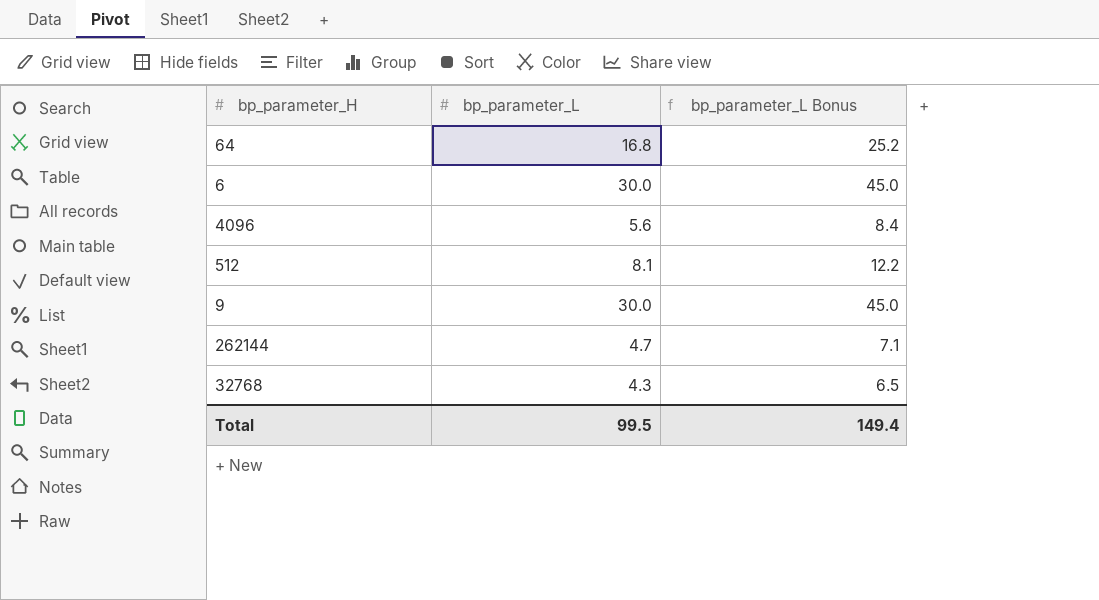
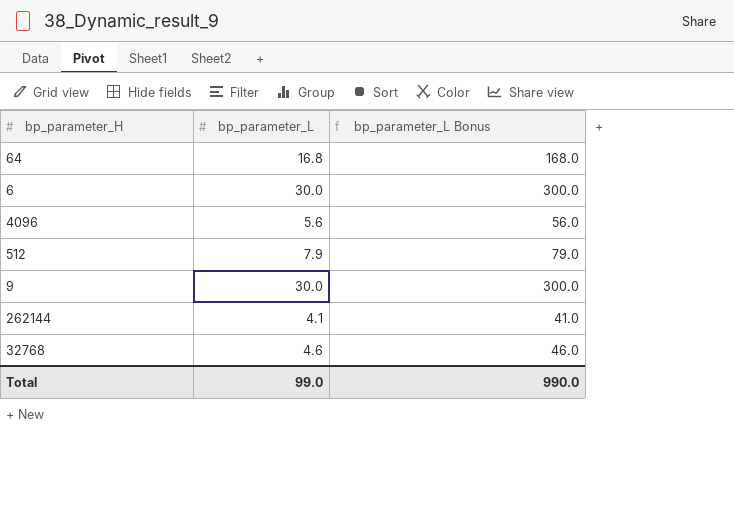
column bp_parameter_L Bonus | formula: [bp_parameter_L] * 1.5 -> [bp_parameter_L] * 10
512 | bp_parameter_L: 8.1 -> 7.9
262144 | bp_parameter_L: 4.7 -> 4.1
32768 | bp_parameter_L: 4.3 -> 4.6
Total | bp_parameter_L: 99.5 -> 99.0
Total | bp_parameter_L Bonus: 149.4 -> 990.0

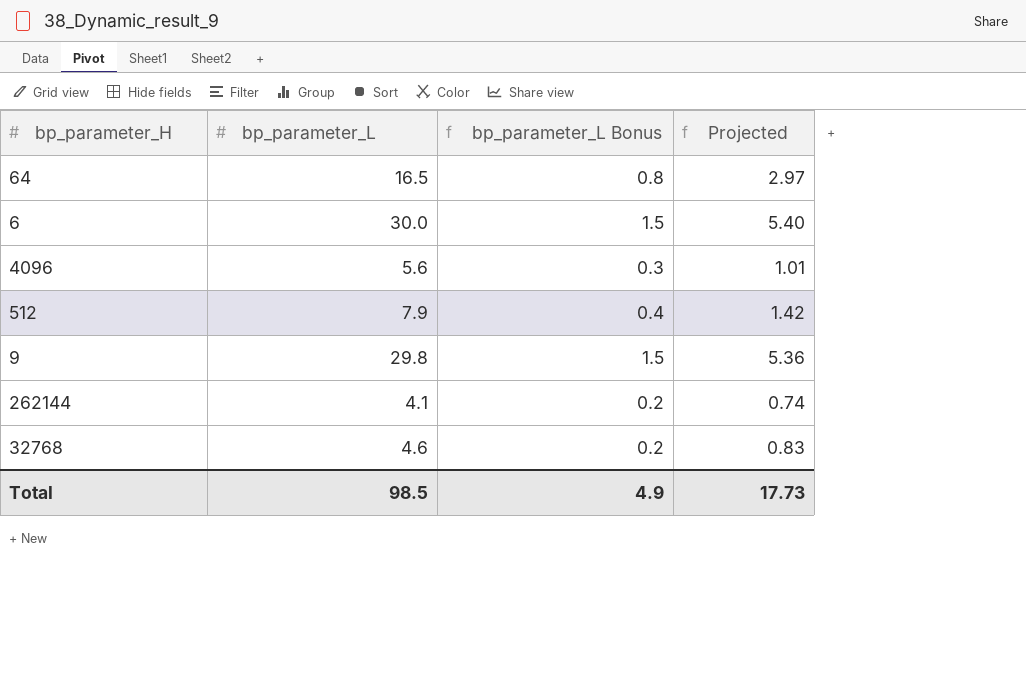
column bp_parameter_L Bonus | formula: [bp_parameter_L] * 10 -> [bp_parameter_L] * 0.05
column Projected | formula: none -> [bp_parameter_L] * 0.18
64 | bp_parameter_L: 16.8 -> 16.5
9 | bp_parameter_L: 30.0 -> 29.8
Total | bp_parameter_L: 99.0 -> 98.5
Total | bp_parameter_L Bonus: 990.0 -> 4.9

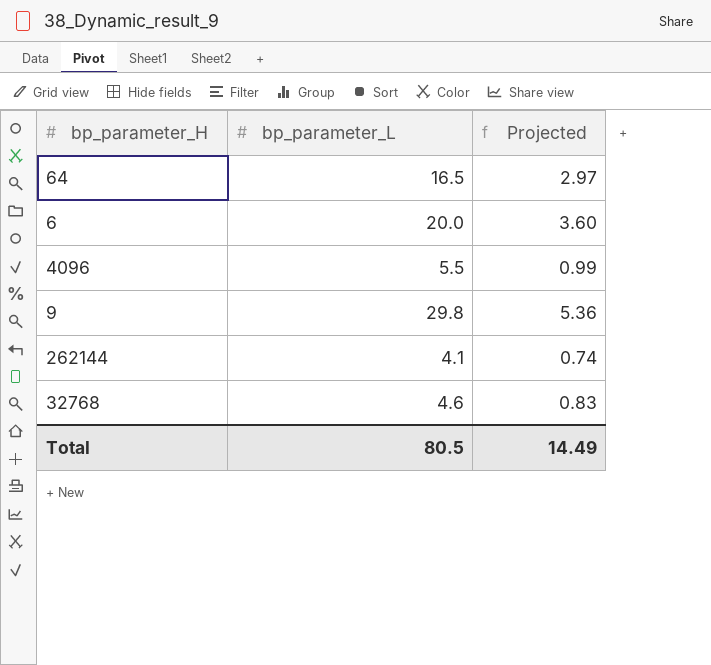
column bp_parameter_L Bonus | formula: [bp_parameter_L] * 0.05 -> none
row 512: 7.9 | 0.4 | 1.42 -> none
6 | bp_parameter_L: 30.0 -> 20.0
6 | Projected: 5.40 -> 3.60
4096 | bp_parameter_L: 5.6 -> 5.5
4096 | Projected: 1.01 -> 0.99
Total | bp_parameter_L: 98.5 -> 80.5
Total | Projected: 17.73 -> 14.49

